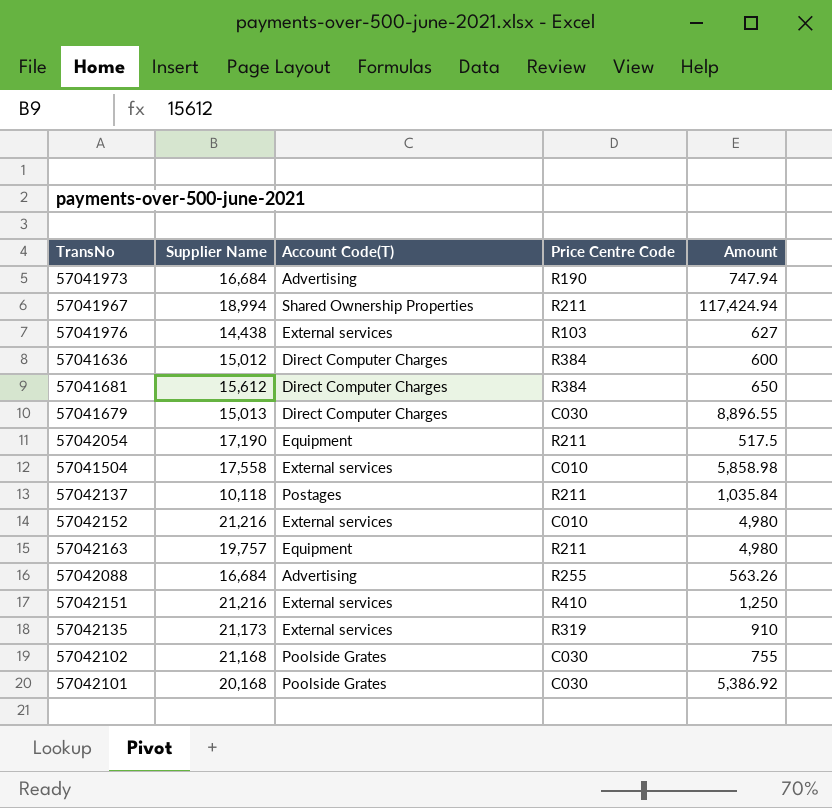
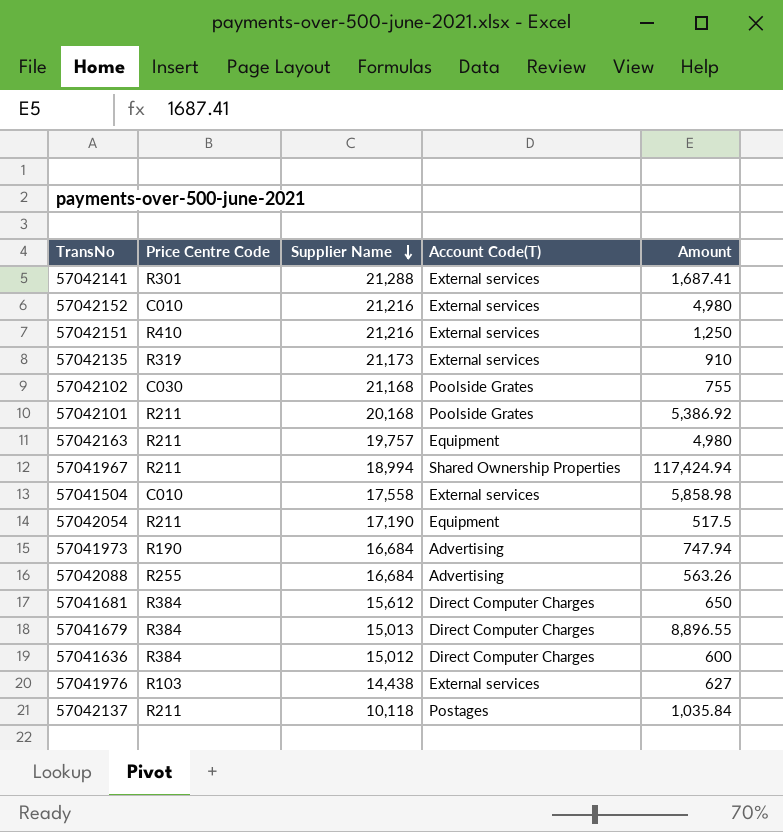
row order: none -> Supplier Name descending
column Price Centre Code | position: 4 -> 2
row 57042141: none -> R301 | 21,288 | External services | 1,687.41
57042101 | Price Centre Code: C030 -> R211
57041679 | Price Centre Code: C030 -> R384

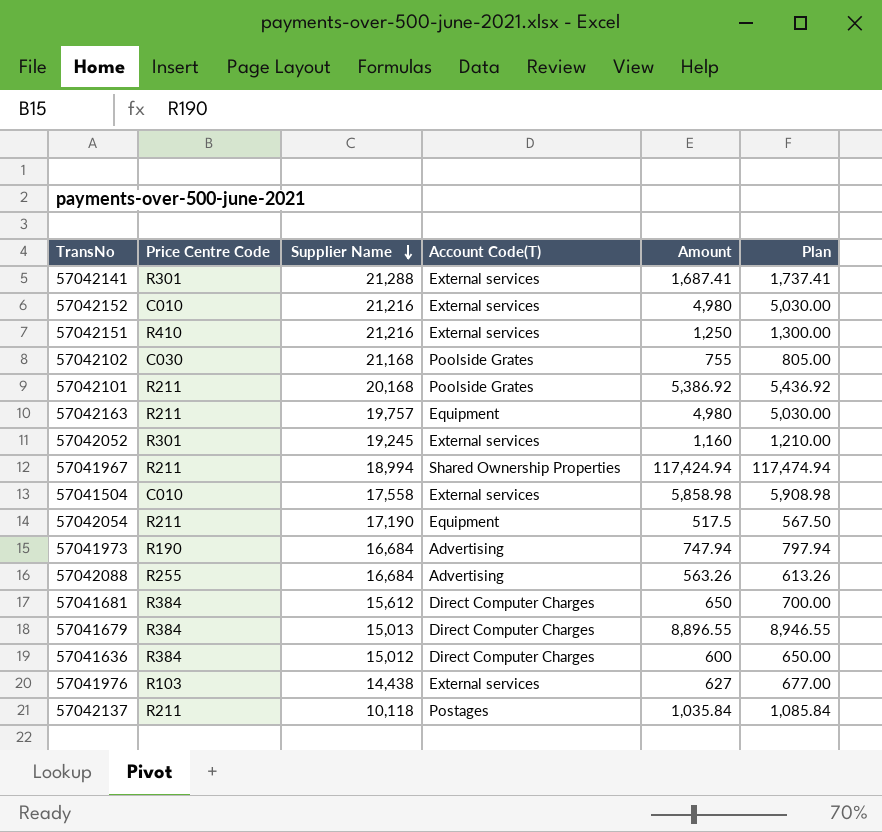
column Plan | formula: none -> [Amount] + 50
row 57042135: R319 | 21,173 | External services | 910 -> none
row 57042052: none -> R301 | 19,245 | External services | 1,160 | 1,210.00

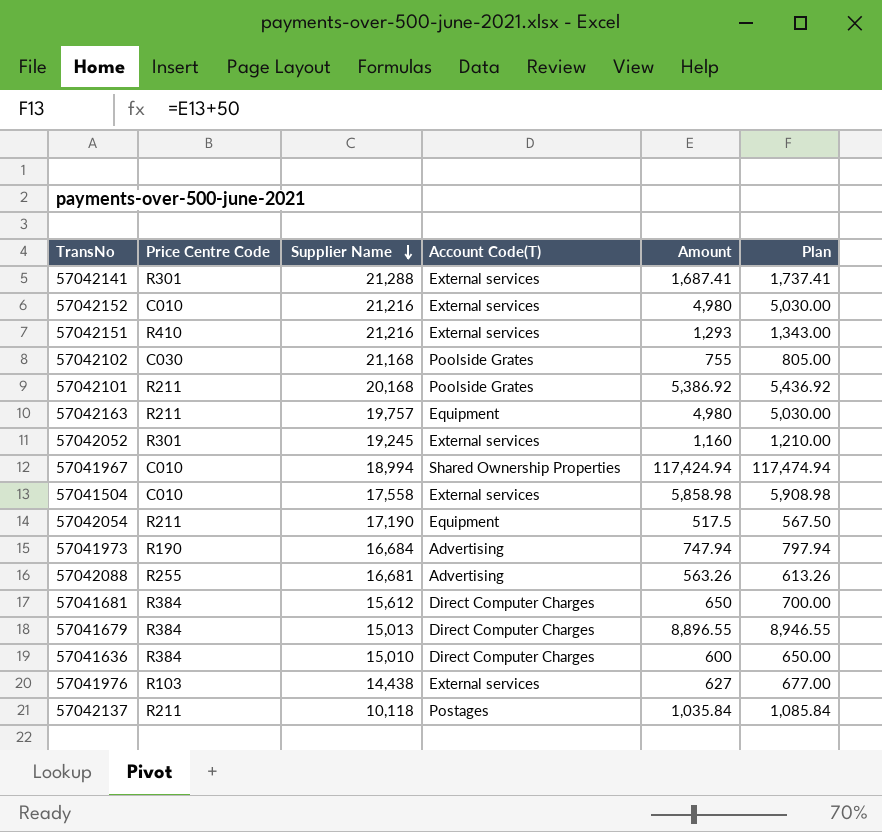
57042151 | Amount: 1,250 -> 1,293
57042151 | Plan: 1,300.00 -> 1,343.00
57041967 | Price Centre Code: R211 -> C010
57042088 | Supplier Name: 16,684 -> 16,681
57041636 | Supplier Name: 15,012 -> 15,010

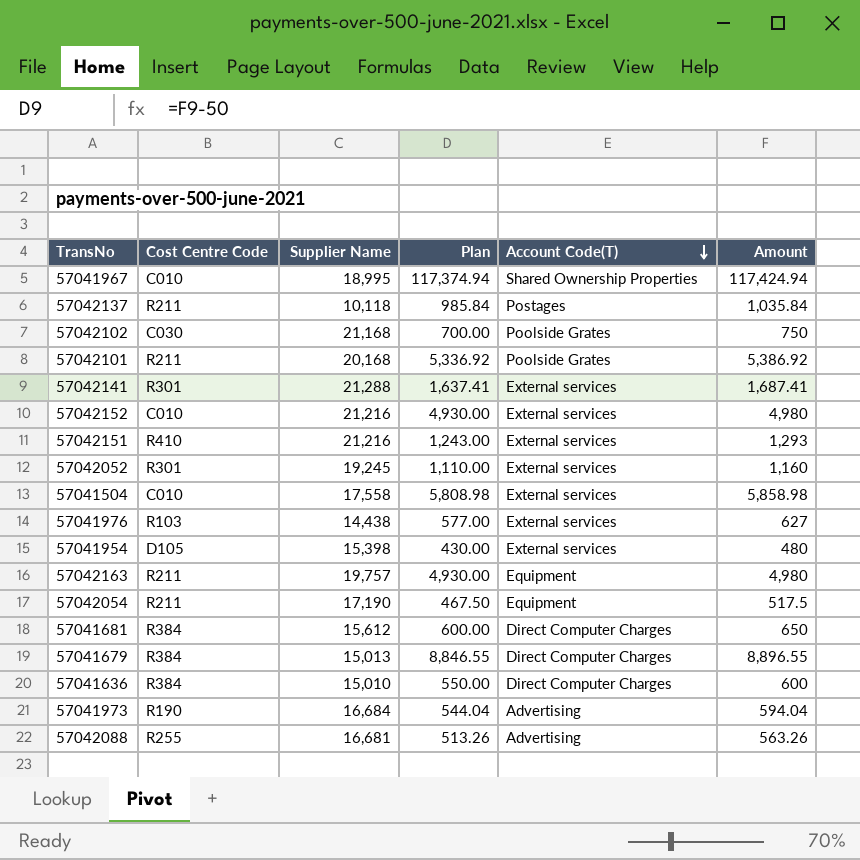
row order: Supplier Name descending -> Account Code(T) descending
column name: Price Centre Code -> Cost Centre Code
column Plan | formula: [Amount] + 50 -> [Amount] - 50
column Plan | position: 6 -> 4
57041967 | Supplier Name: 18,994 -> 18,995
57042102 | Amount: 755 -> 750
row 57041954: none -> D105 | 15,398 | 430.00 | External services | 480
57041973 | Amount: 747.94 -> 594.04

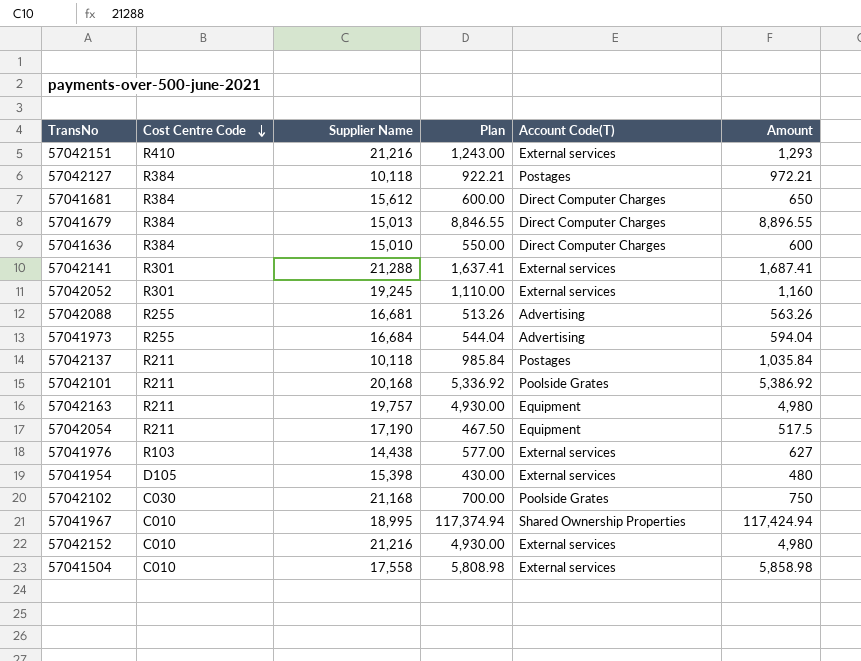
row order: Account Code(T) descending -> Cost Centre Code descending
row 57042127: none -> R384 | 10,118 | 922.21 | Postages | 972.21
57041973 | Cost Centre Code: R190 -> R255

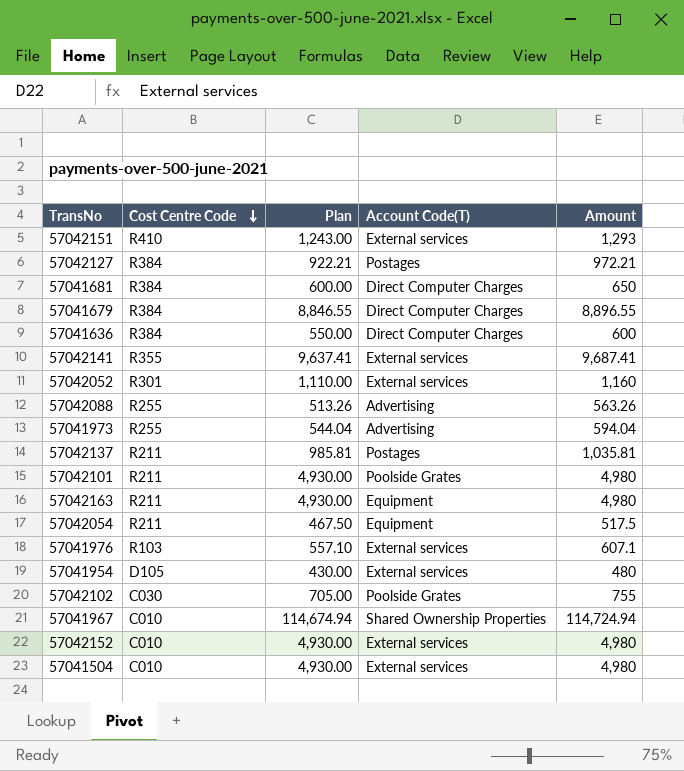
column Supplier Name | position: 3 -> none
57042141 | Cost Centre Code: R301 -> R355
57042141 | Plan: 1,637.41 -> 9,637.41
57042141 | Amount: 1,687.41 -> 9,687.41
57042137 | Plan: 985.84 -> 985.81
57042137 | Amount: 1,035.84 -> 1,035.81
57042101 | Plan: 5,336.92 -> 4,930.00
57042101 | Amount: 5,386.92 -> 4,980
57041976 | Plan: 577.00 -> 557.10
57041976 | Amount: 627 -> 607.1
57042102 | Plan: 700.00 -> 705.00
57042102 | Amount: 750 -> 755
57041967 | Plan: 117,374.94 -> 114,674.94
57041967 | Amount: 117,424.94 -> 114,724.94
57041504 | Plan: 5,808.98 -> 4,930.00
57041504 | Amount: 5,858.98 -> 4,980

